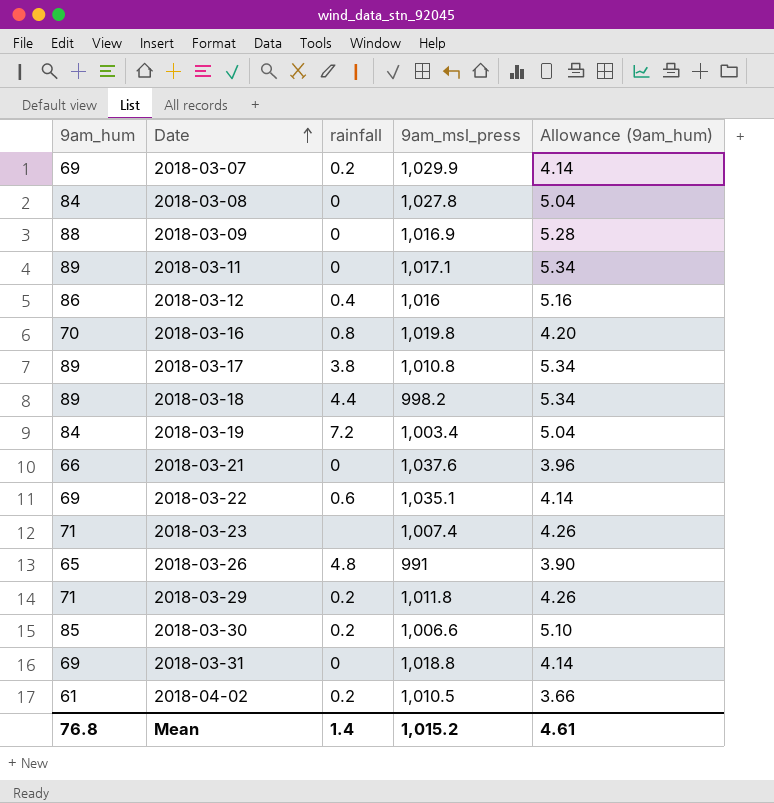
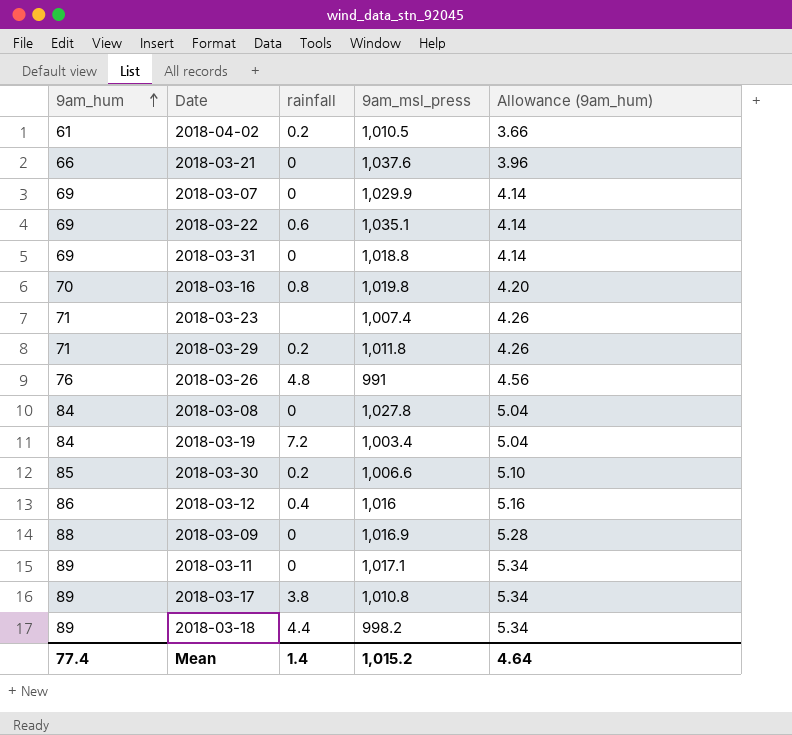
row order: Date ascending -> 9am_hum ascending
2018-03-07 | rainfall: 0.2 -> 0
2018-03-26 | 9am_hum: 65 -> 76
2018-03-26 | Allowance (9am_hum): 3.90 -> 4.56
Mean | 9am_hum: 76.8 -> 77.4
Mean | Allowance (9am_hum): 4.61 -> 4.64

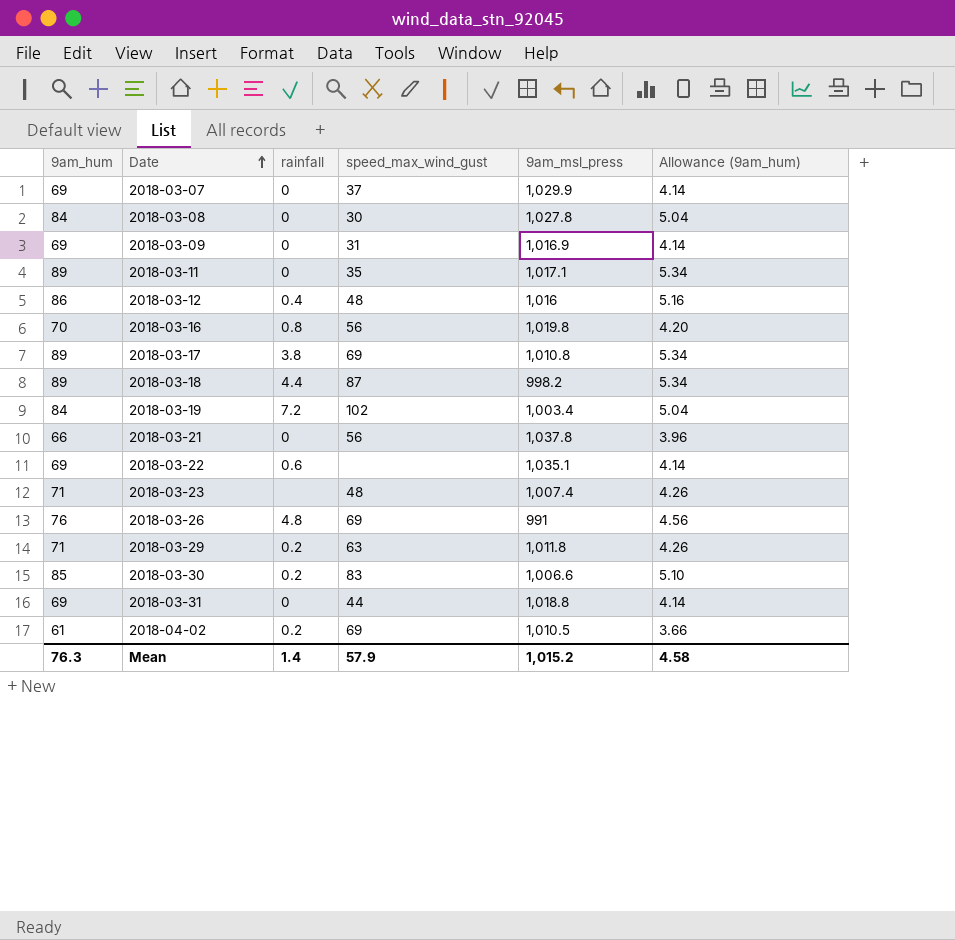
row order: 9am_hum ascending -> Date ascending
column speed_max_wind_gust | position: none -> 4
2018-03-09 | 9am_hum: 88 -> 69
2018-03-09 | Allowance (9am_hum): 5.28 -> 4.14
2018-03-21 | 9am_msl_press: 1,037.6 -> 1,037.8
Mean | 9am_hum: 77.4 -> 76.3
Mean | Allowance (9am_hum): 4.64 -> 4.58

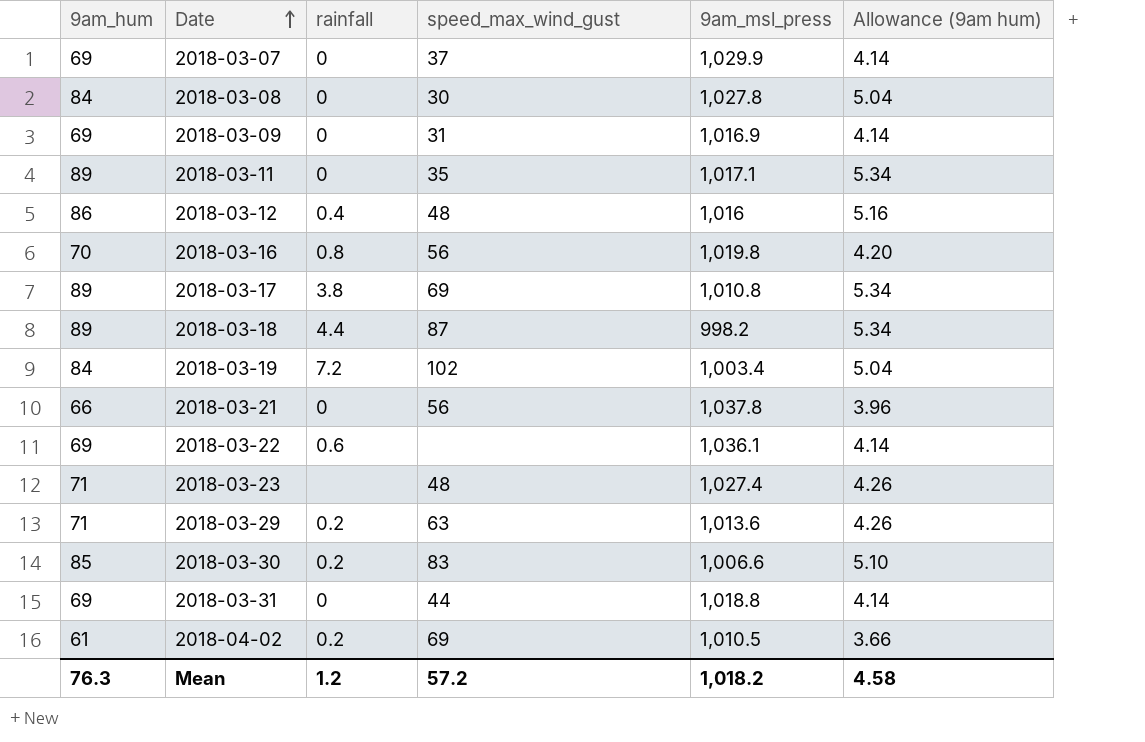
column name: Allowance (9am_hum) -> Allowance (9am hum)
row 2018-03-26: 76 | 4.8 | 69 | 991 | 4.56 -> none
2018-03-22 | 9am_msl_press: 1,035.1 -> 1,036.1
2018-03-23 | 9am_msl_press: 1,007.4 -> 1,027.4
2018-03-29 | 9am_msl_press: 1,011.8 -> 1,013.6
Mean | rainfall: 1.4 -> 1.2
Mean | speed_max_wind_gust: 57.9 -> 57.2
Mean | 9am_msl_press: 1,015.2 -> 1,018.2

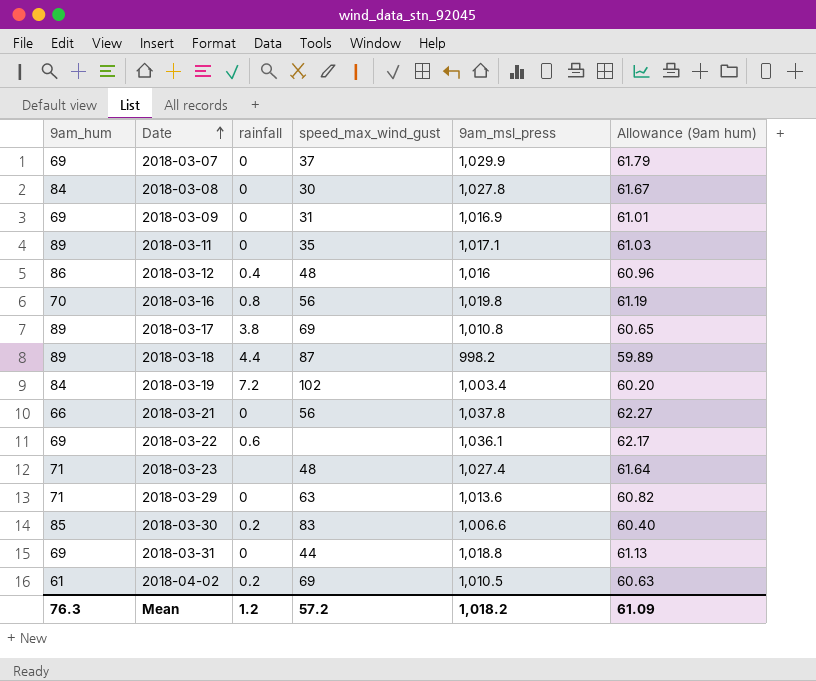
column Allowance (9am hum) | formula: [9am_hum] * 0.06 -> [9am_msl_press] * 0.06
2018-03-29 | rainfall: 0.2 -> 0
Mean | Allowance (9am hum): 4.58 -> 61.09

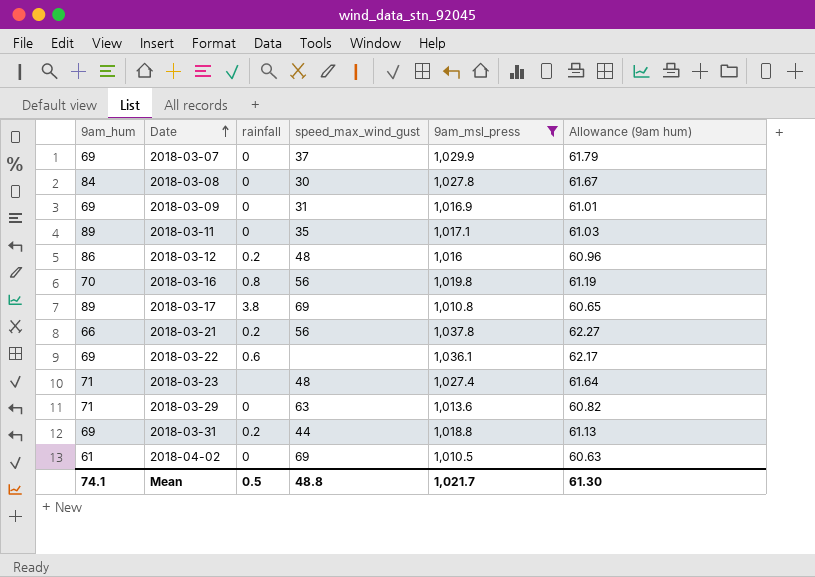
filter: none -> 9am_msl_press >= 1,010.5
2018-03-12 | rainfall: 0.4 -> 0.2
2018-03-21 | rainfall: 0 -> 0.2
2018-03-31 | rainfall: 0 -> 0.2
2018-04-02 | rainfall: 0.2 -> 0
Mean | 9am_hum: 76.3 -> 74.1
Mean | rainfall: 1.2 -> 0.5
Mean | speed_max_wind_gust: 57.2 -> 48.8
Mean | 9am_msl_press: 1,018.2 -> 1,021.7
Mean | Allowance (9am hum): 61.09 -> 61.30

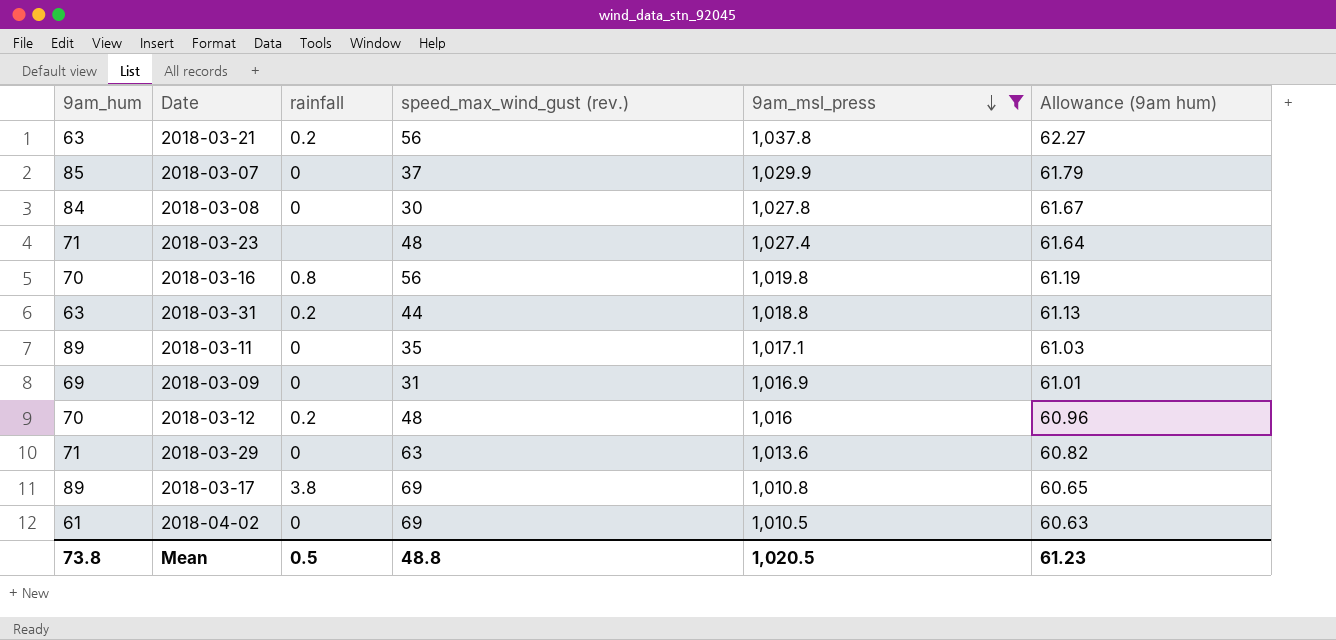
row order: Date ascending -> 9am_msl_press descending
column name: speed_max_wind_gust -> speed_max_wind_gust (rev.)
row 2018-03-22: 69 | 0.6 | none | 1,036.1 | 62.17 -> none
2018-03-21 | 9am_hum: 66 -> 63
2018-03-07 | 9am_hum: 69 -> 85
2018-03-31 | 9am_hum: 69 -> 63
2018-03-12 | 9am_hum: 86 -> 70
Mean | 9am_hum: 74.1 -> 73.8
Mean | 9am_msl_press: 1,021.7 -> 1,020.5
Mean | Allowance (9am hum): 61.30 -> 61.23

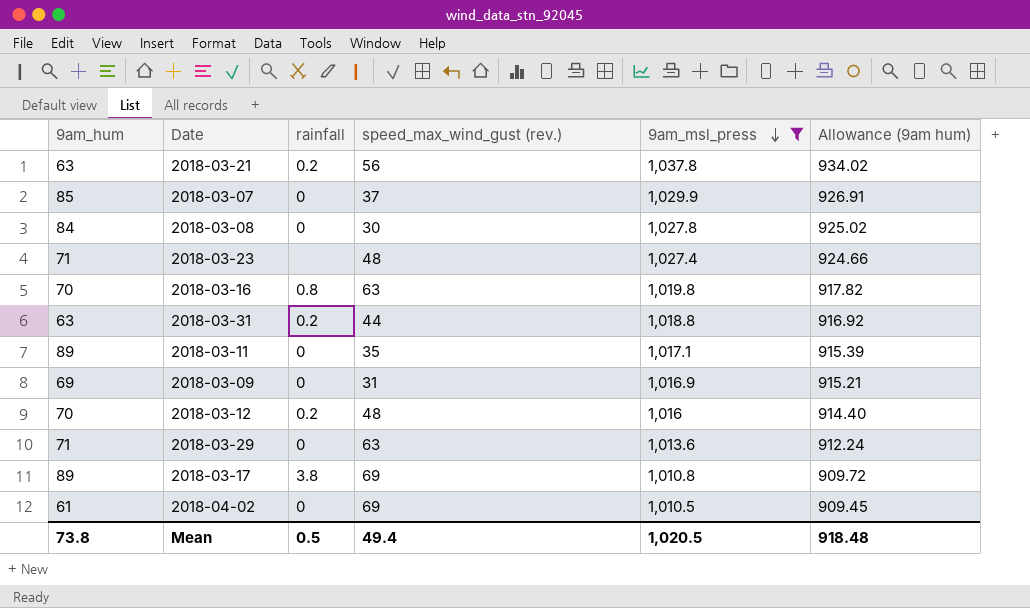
column Allowance (9am hum) | formula: [9am_msl_press] * 0.06 -> [9am_msl_press] * 0.9
2018-03-16 | speed_max_wind_gust (rev.): 56 -> 63
Mean | speed_max_wind_gust (rev.): 48.8 -> 49.4
Mean | Allowance (9am hum): 61.23 -> 918.48

